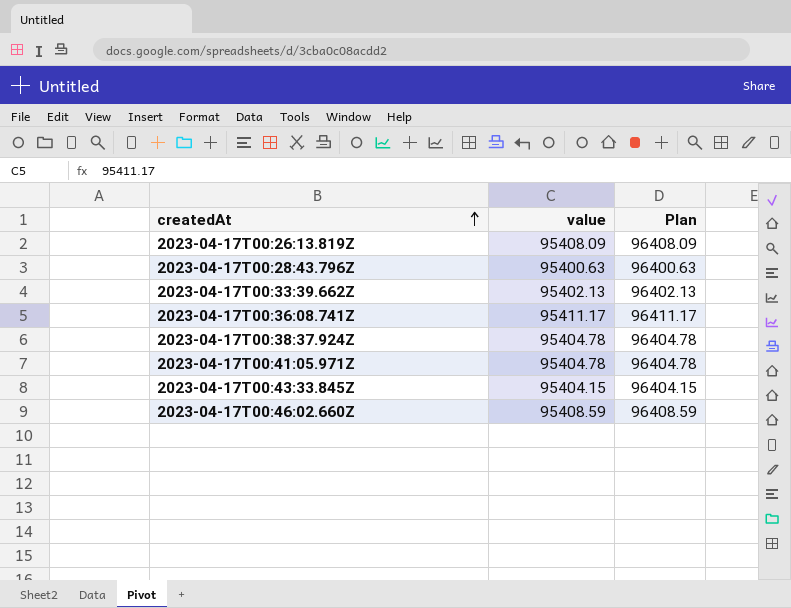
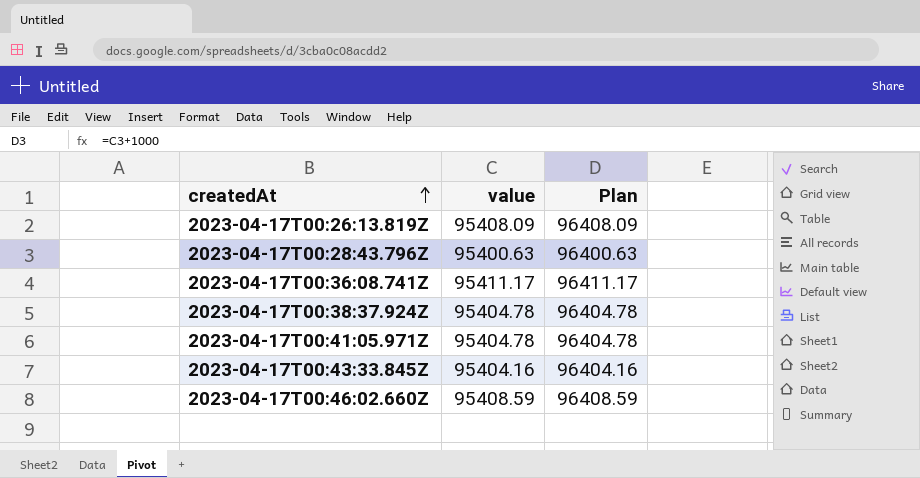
row 2023-04-17T00:33:39.662Z: 95402.13 | 96402.13 -> none
2023-04-17T00:43:33.845Z | value: 95404.15 -> 95404.16
2023-04-17T00:43:33.845Z | Plan: 96404.15 -> 96404.16

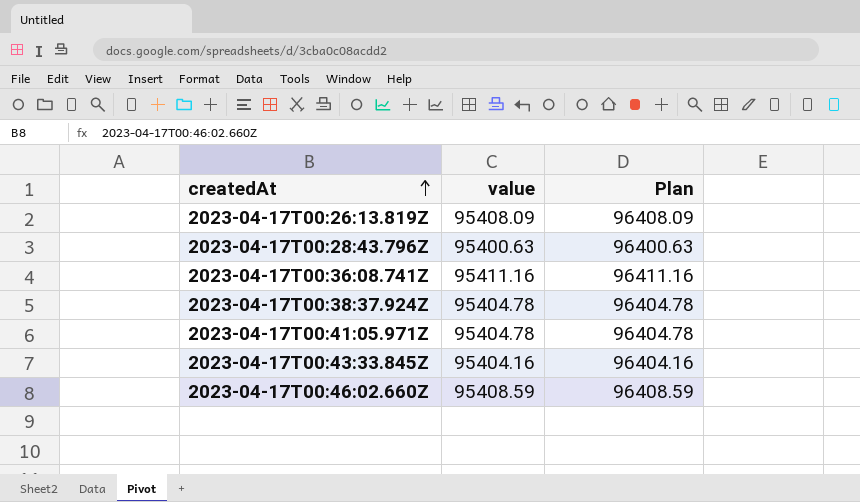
2023-04-17T00:36:08.741Z | value: 95411.17 -> 95411.16
2023-04-17T00:36:08.741Z | Plan: 96411.17 -> 96411.16

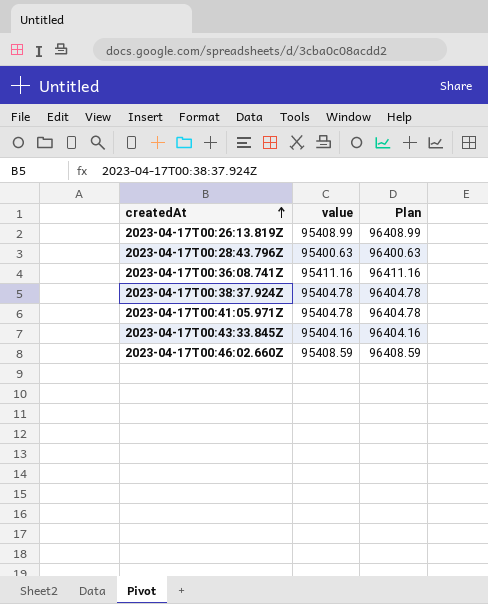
2023-04-17T00:26:13.819Z | value: 95408.09 -> 95408.99
2023-04-17T00:26:13.819Z | Plan: 96408.09 -> 96408.99

